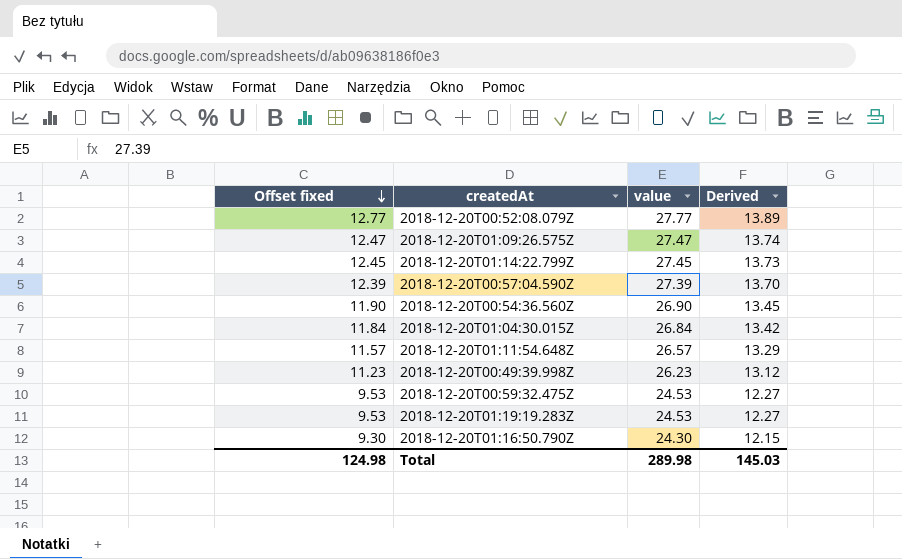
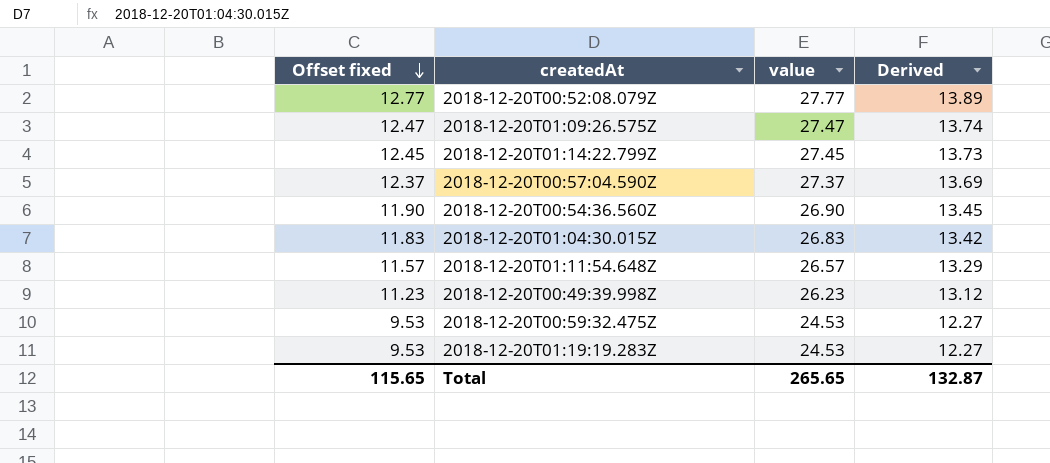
row 2018-12-20T01:16:50.790Z: 9.30 | 24.30 | 12.15 -> none
2018-12-20T00:57:04.590Z | Offset fixed: 12.39 -> 12.37
2018-12-20T00:57:04.590Z | value: 27.39 -> 27.37
2018-12-20T00:57:04.590Z | Derived: 13.70 -> 13.69
2018-12-20T01:04:30.015Z | Offset fixed: 11.84 -> 11.83
2018-12-20T01:04:30.015Z | value: 26.84 -> 26.83
Total | Offset fixed: 124.98 -> 115.65
Total | value: 289.98 -> 265.65
Total | Derived: 145.03 -> 132.87

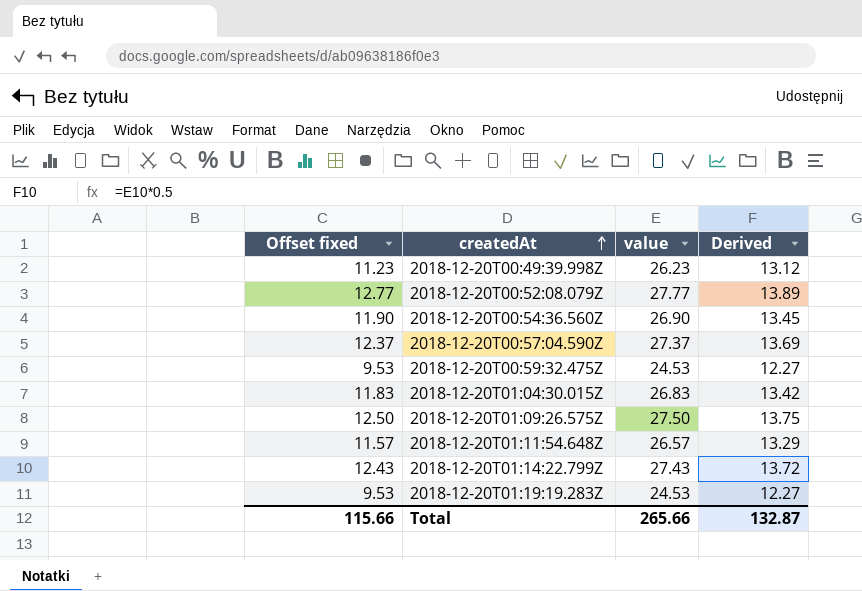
row order: Offset fixed descending -> createdAt ascending
2018-12-20T01:09:26.575Z | Offset fixed: 12.47 -> 12.50
2018-12-20T01:09:26.575Z | value: 27.47 -> 27.50
2018-12-20T01:09:26.575Z | Derived: 13.74 -> 13.75
2018-12-20T01:14:22.799Z | Offset fixed: 12.45 -> 12.43
2018-12-20T01:14:22.799Z | value: 27.45 -> 27.43
2018-12-20T01:14:22.799Z | Derived: 13.73 -> 13.72
Total | Offset fixed: 115.65 -> 115.66
Total | value: 265.65 -> 265.66

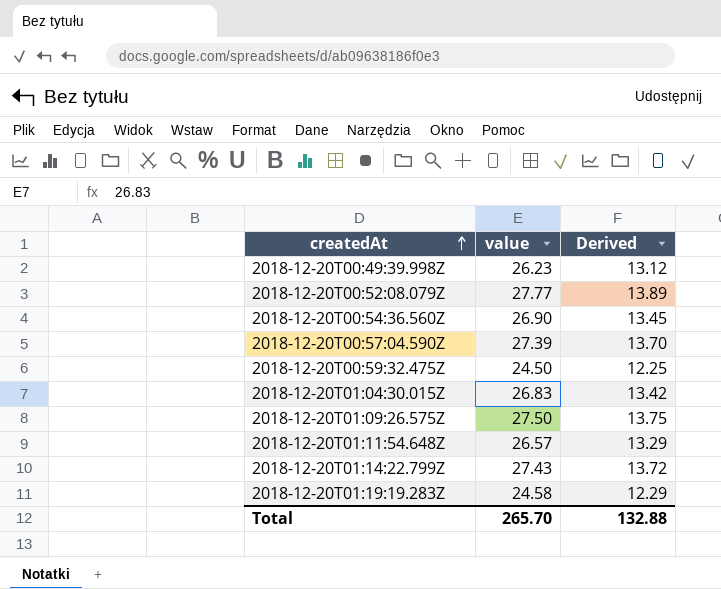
column Offset fixed | formula: [value] - 15 -> none
2018-12-20T00:57:04.590Z | value: 27.37 -> 27.39
2018-12-20T00:57:04.590Z | Derived: 13.69 -> 13.70
2018-12-20T00:59:32.475Z | value: 24.53 -> 24.50
2018-12-20T00:59:32.475Z | Derived: 12.27 -> 12.25
2018-12-20T01:19:19.283Z | value: 24.53 -> 24.58
2018-12-20T01:19:19.283Z | Derived: 12.27 -> 12.29
Total | value: 265.66 -> 265.70
Total | Derived: 132.87 -> 132.88

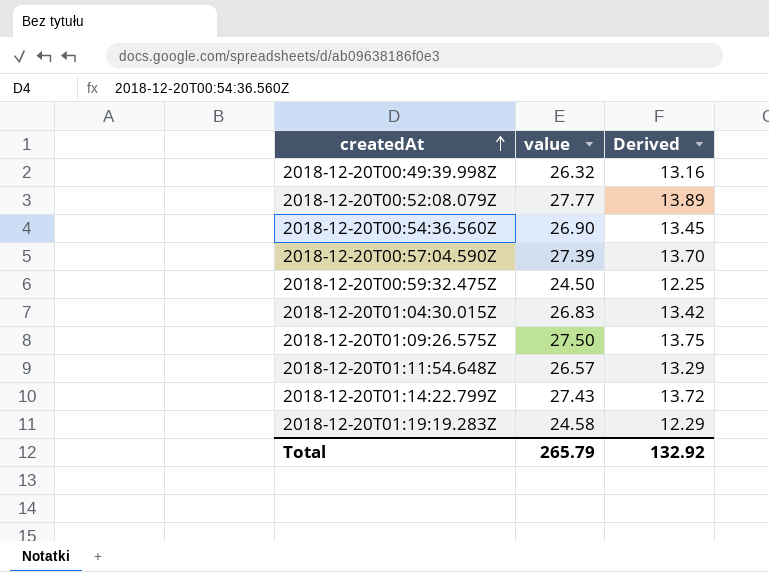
2018-12-20T00:49:39.998Z | value: 26.23 -> 26.32
2018-12-20T00:49:39.998Z | Derived: 13.12 -> 13.16
Total | value: 265.70 -> 265.79
Total | Derived: 132.88 -> 132.92

